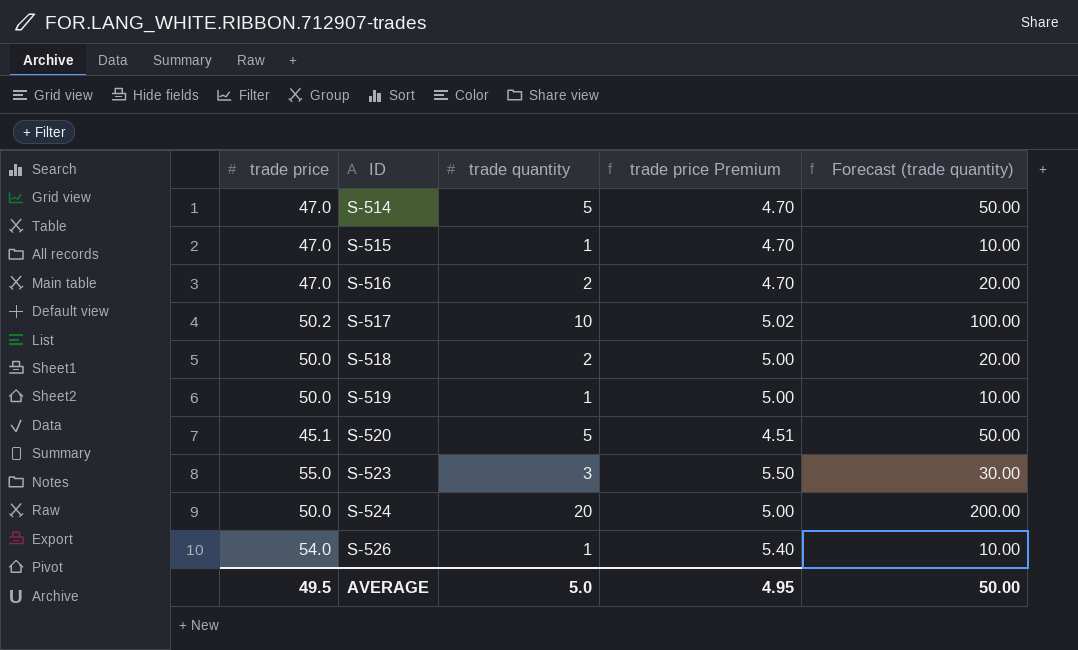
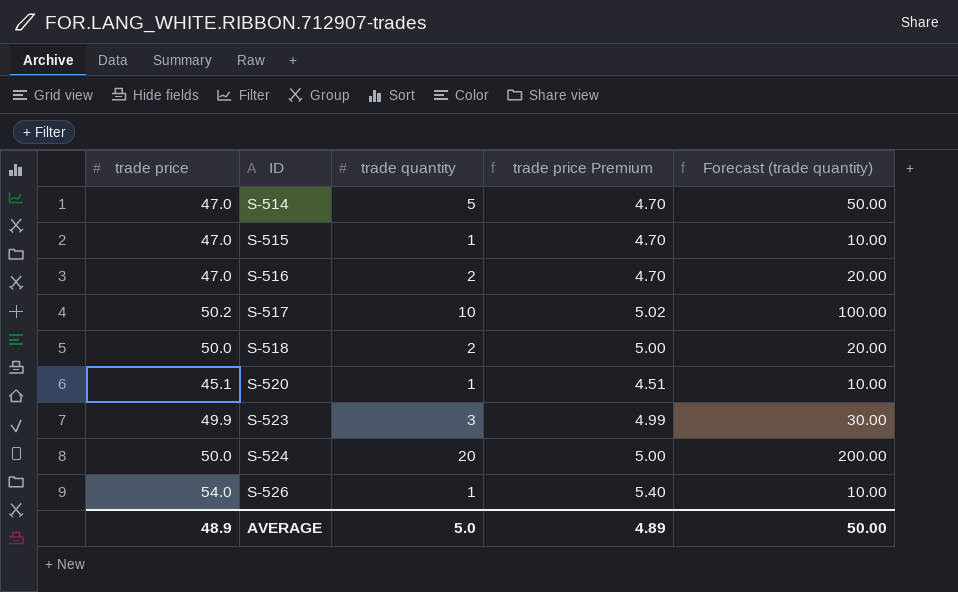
row S-519: 50.0 | 1 | 5.00 | 10.00 -> none
S-520 | trade quantity: 5 -> 1
S-520 | Forecast (trade quantity): 50.00 -> 10.00
S-523 | trade price: 55.0 -> 49.9
S-523 | trade price Premium: 5.50 -> 4.99
AVERAGE | trade price: 49.5 -> 48.9
AVERAGE | trade price Premium: 4.95 -> 4.89

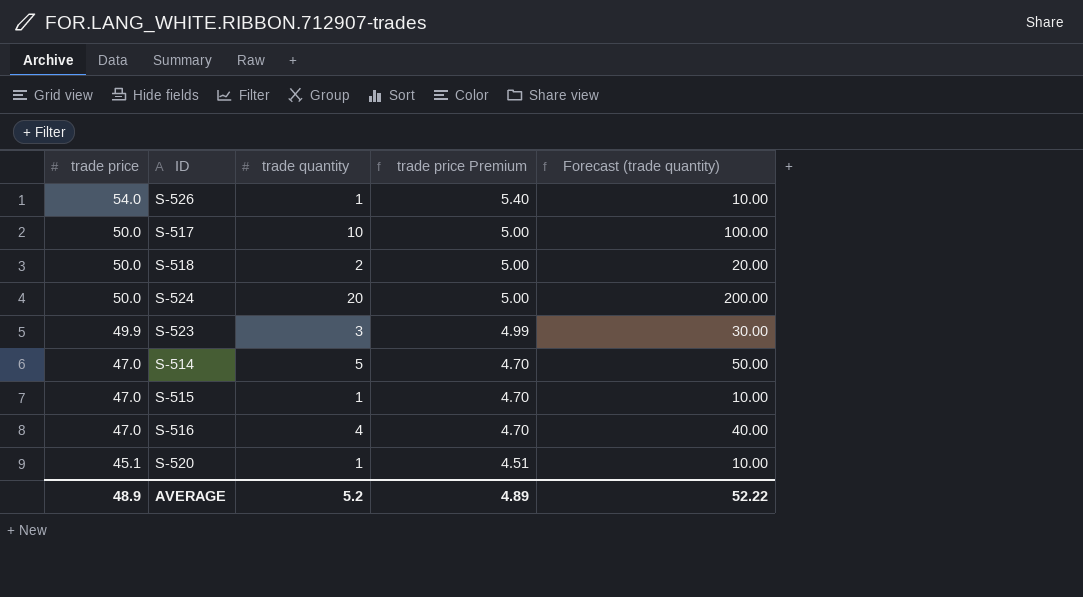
row order: ID ascending -> trade price descending
S-517 | trade price: 50.2 -> 50.0
S-517 | trade price Premium: 5.02 -> 5.00
S-516 | trade quantity: 2 -> 4
S-516 | Forecast (trade quantity): 20.00 -> 40.00
AVERAGE | trade quantity: 5.0 -> 5.2
AVERAGE | Forecast (trade quantity): 50.00 -> 52.22

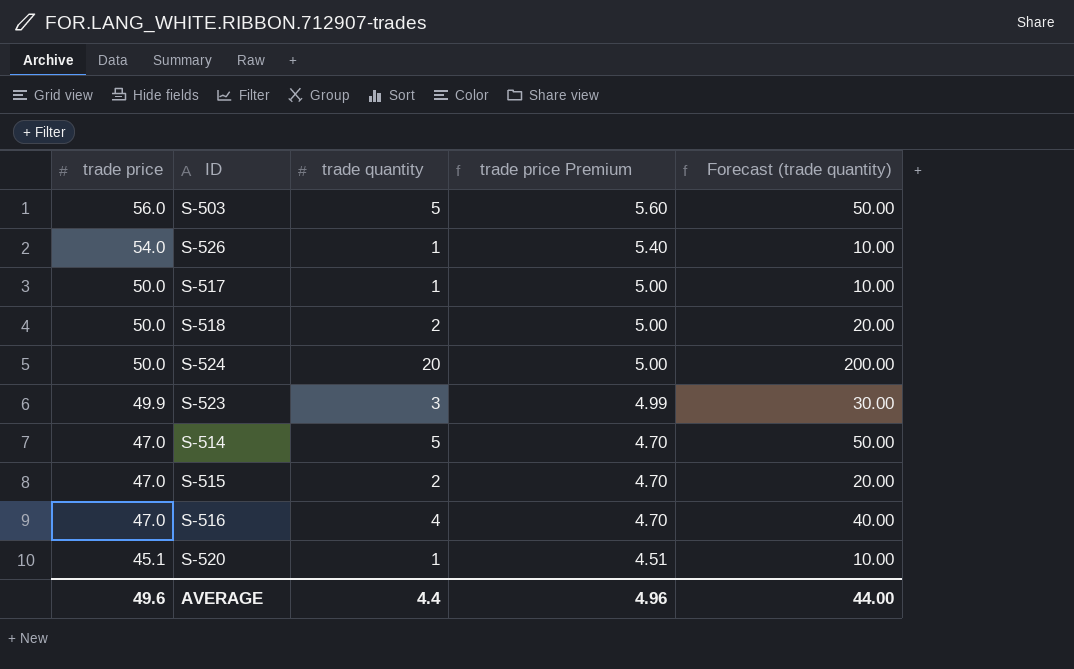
row S-503: none -> 56.0 | 5 | 5.60 | 50.00
S-517 | trade quantity: 10 -> 1
S-517 | Forecast (trade quantity): 100.00 -> 10.00
S-515 | trade quantity: 1 -> 2
S-515 | Forecast (trade quantity): 10.00 -> 20.00
AVERAGE | trade price: 48.9 -> 49.6
AVERAGE | trade quantity: 5.2 -> 4.4
AVERAGE | trade price Premium: 4.89 -> 4.96
AVERAGE | Forecast (trade quantity): 52.22 -> 44.00

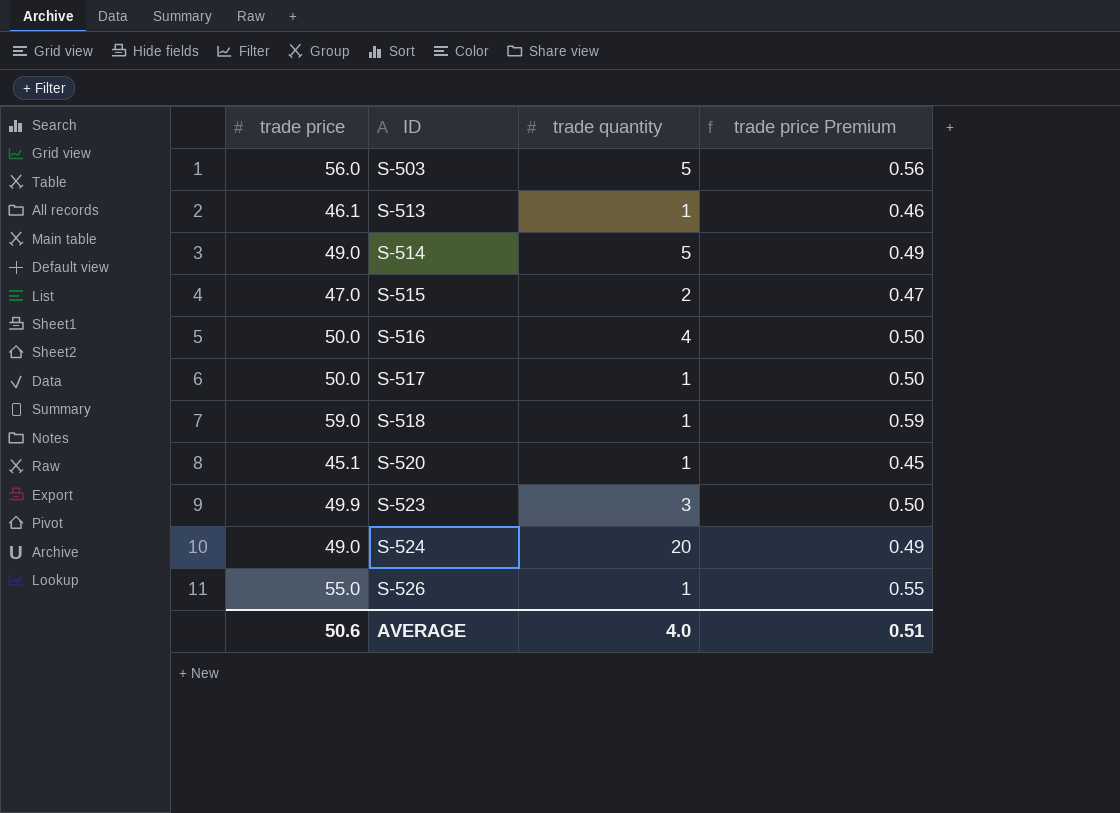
row order: trade price descending -> ID ascending
column Forecast (trade quantity) | formula: [trade quantity] * 10 -> none
column trade price Premium | formula: [trade price] * 0.1 -> [trade price] * 0.01
row S-513: none -> 46.1 | 1 | 0.46
S-514 | trade price: 47.0 -> 49.0
S-516 | trade price: 47.0 -> 50.0
S-518 | trade price: 50.0 -> 59.0
S-518 | trade quantity: 2 -> 1
S-524 | trade price: 50.0 -> 49.0
S-526 | trade price: 54.0 -> 55.0
AVERAGE | trade price: 49.6 -> 50.6
AVERAGE | trade quantity: 4.4 -> 4.0
AVERAGE | trade price Premium: 4.96 -> 0.51

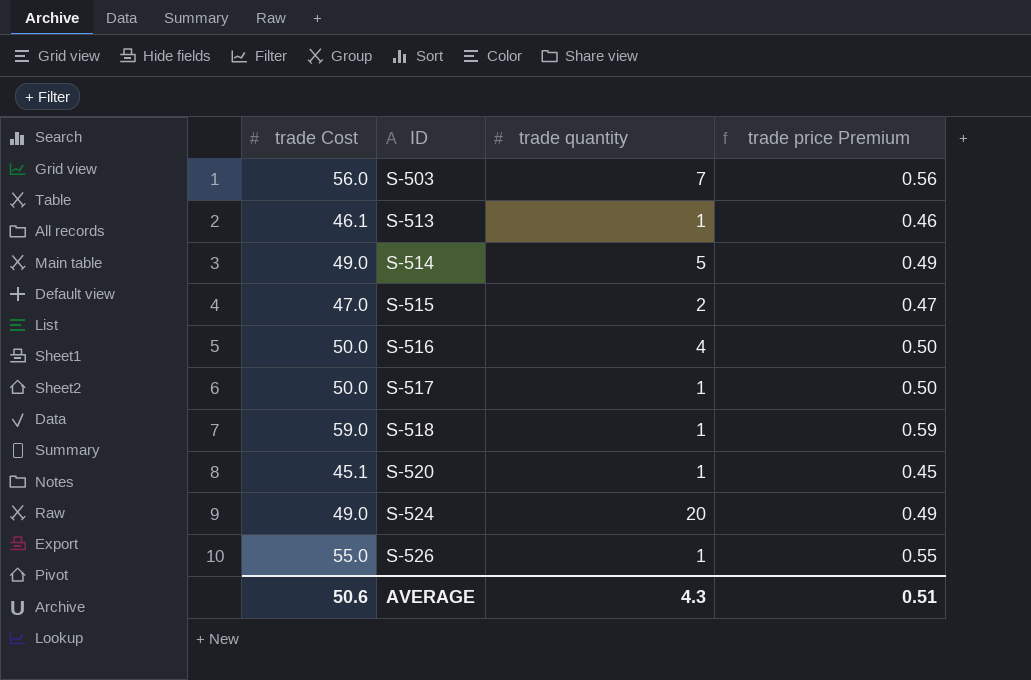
column name: trade price -> trade Cost
row S-523: 49.9 | 3 | 0.50 -> none
S-503 | trade quantity: 5 -> 7
AVERAGE | trade quantity: 4.0 -> 4.3

